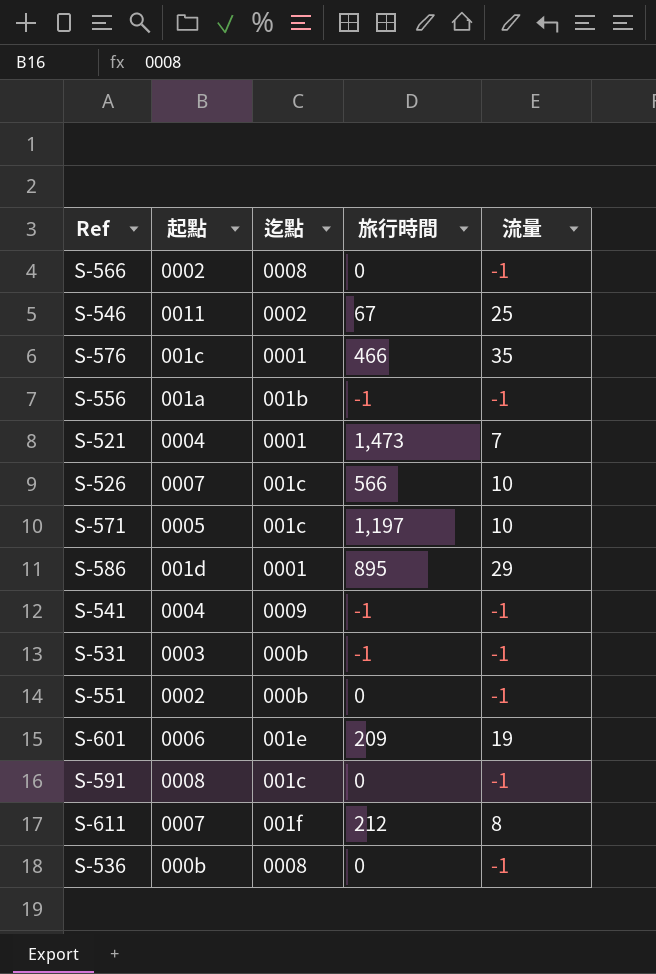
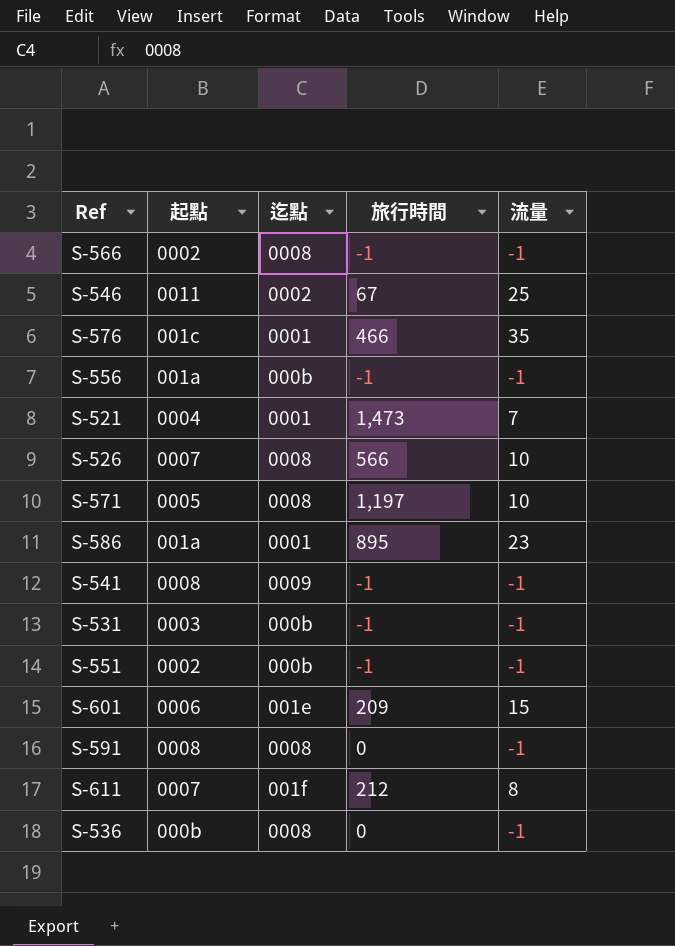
S-566 | 旅行時間: 0 -> -1
S-556 | 迄點: 001b -> 000b
S-526 | 迄點: 001c -> 0008
S-571 | 迄點: 001c -> 0008
S-586 | 起點: 001d -> 001a
S-586 | 流量: 29 -> 23
S-541 | 起點: 0004 -> 0008
S-551 | 旅行時間: 0 -> -1
S-601 | 流量: 19 -> 15
S-591 | 迄點: 001c -> 0008

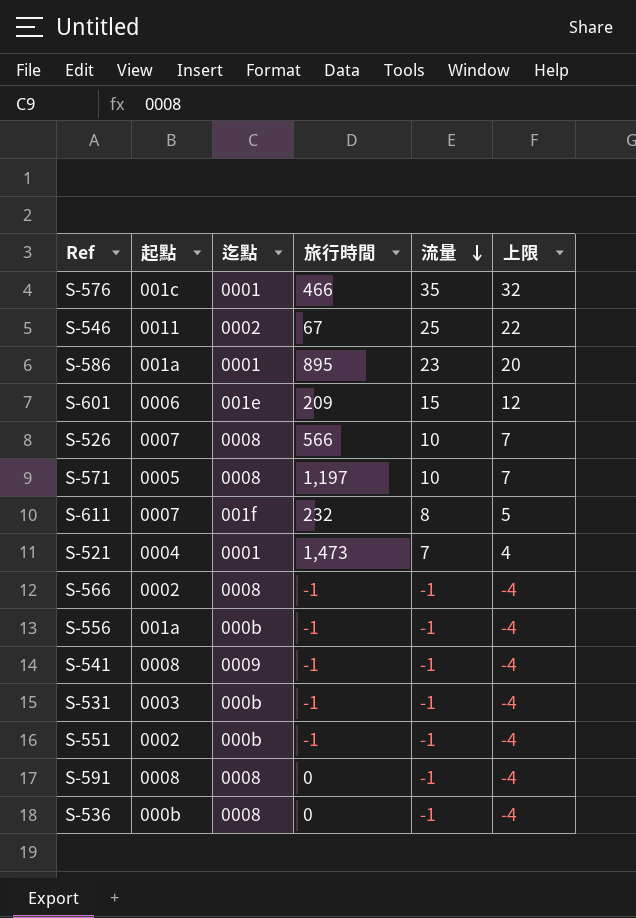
row order: none -> 流量 descending
column 上限 | formula: none -> [流量] - 3
S-611 | 旅行時間: 212 -> 232

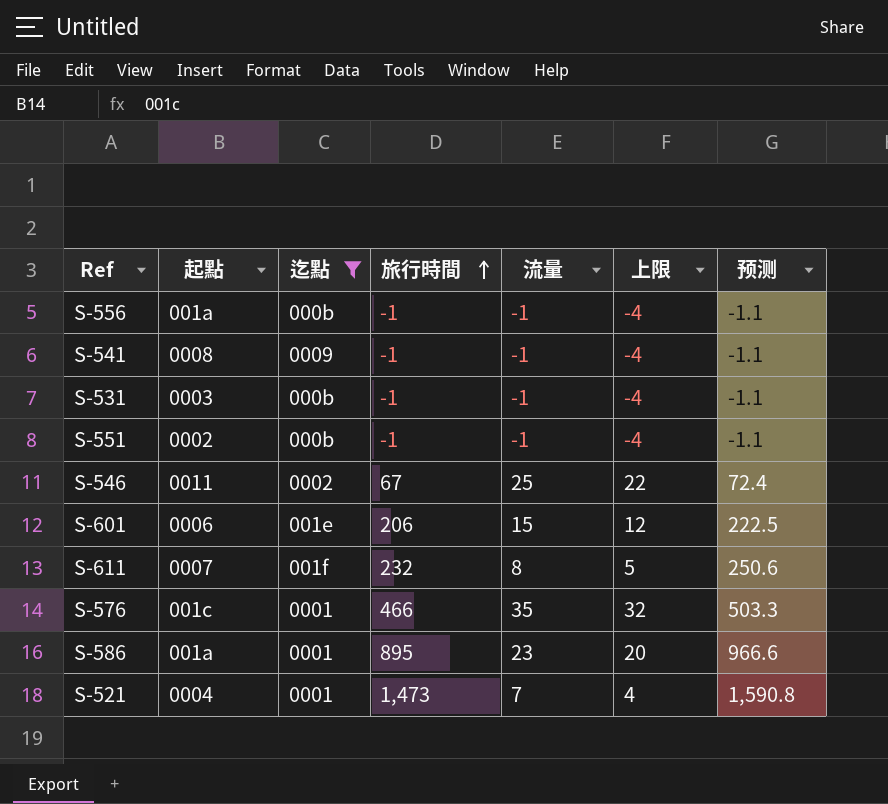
filter: none -> 迄點 != 0008
row order: 流量 descending -> 旅行時間 ascending
column 预测 | formula: none -> [旅行時間] * 1.08
S-601 | 旅行時間: 209 -> 206

